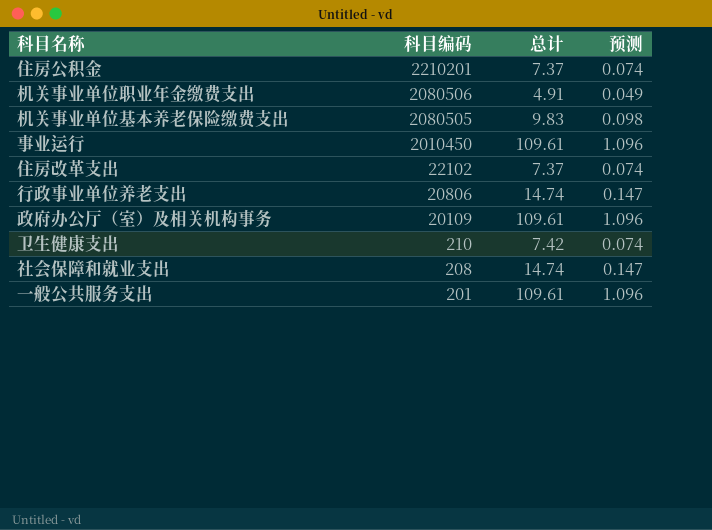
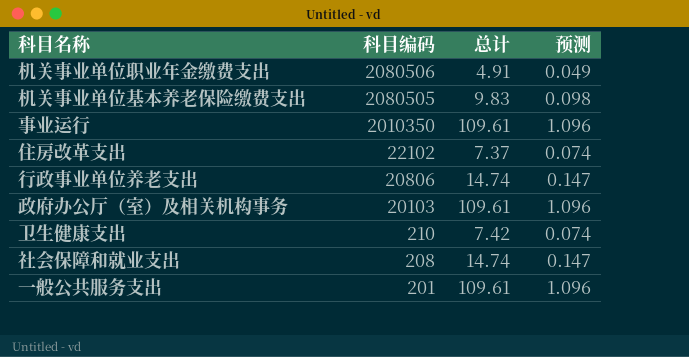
row 住房公积金: 2210201 | 7.37 | 0.074 -> none
事业运行 | 科目编码: 2010450 -> 2010350
政府办公厅（室）及相关机构事务 | 科目编码: 20109 -> 20103

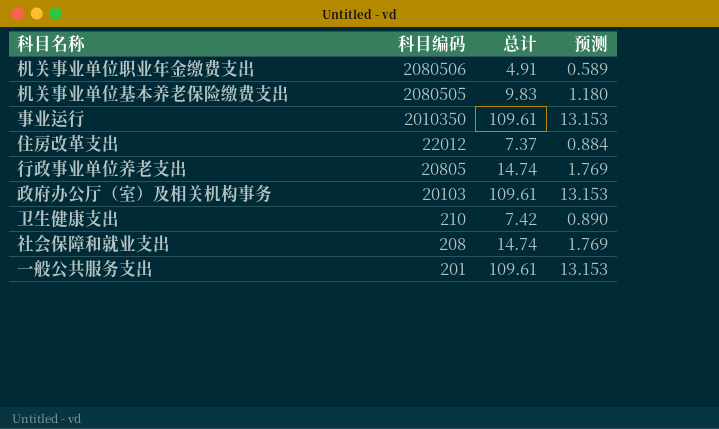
column 预测 | formula: [总计] * 0.01 -> [总计] * 0.12
住房改革支出 | 科目编码: 22102 -> 22012
行政事业单位养老支出 | 科目编码: 20806 -> 20805

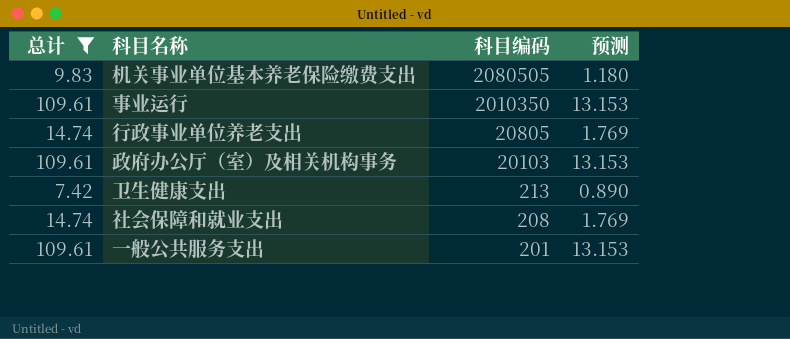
filter: none -> 总计 >= 7.42
column 总计 | position: 3 -> 1
卫生健康支出 | 科目编码: 210 -> 213

